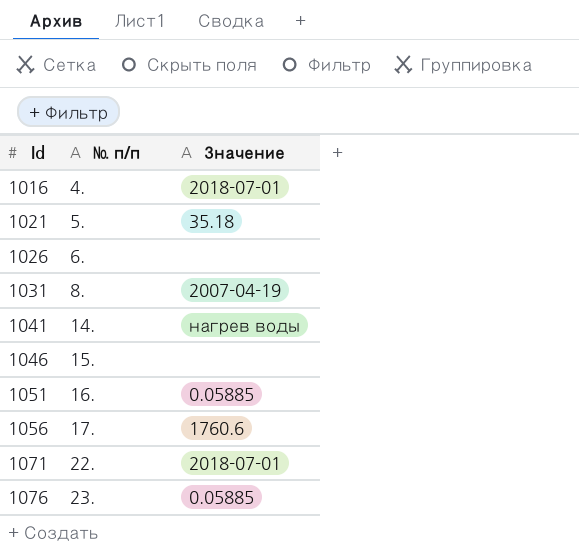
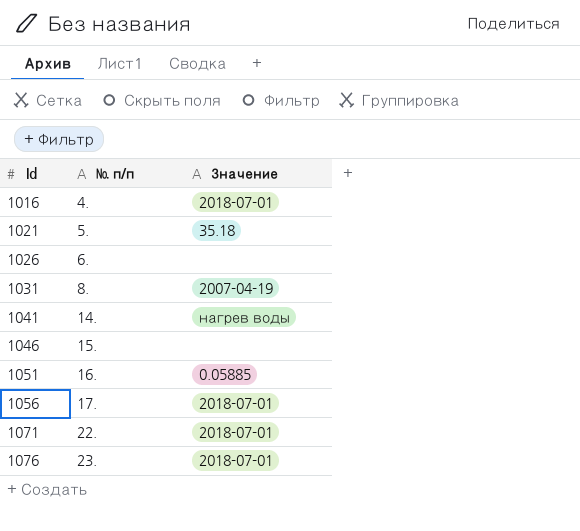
1056 | Значение: 1760.6 -> 2018-07-01
1076 | Значение: 0.05885 -> 2018-07-01

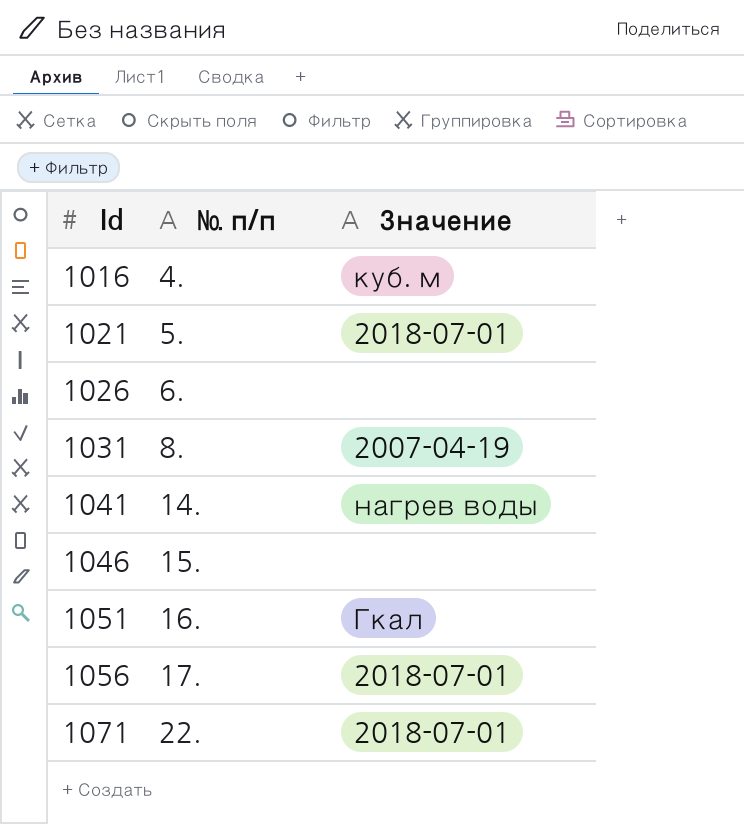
row 1076: 23. | 2018-07-01 -> none
1016 | Значение: 2018-07-01 -> куб. м
1021 | Значение: 35.18 -> 2018-07-01
1051 | Значение: 0.05885 -> Гкал

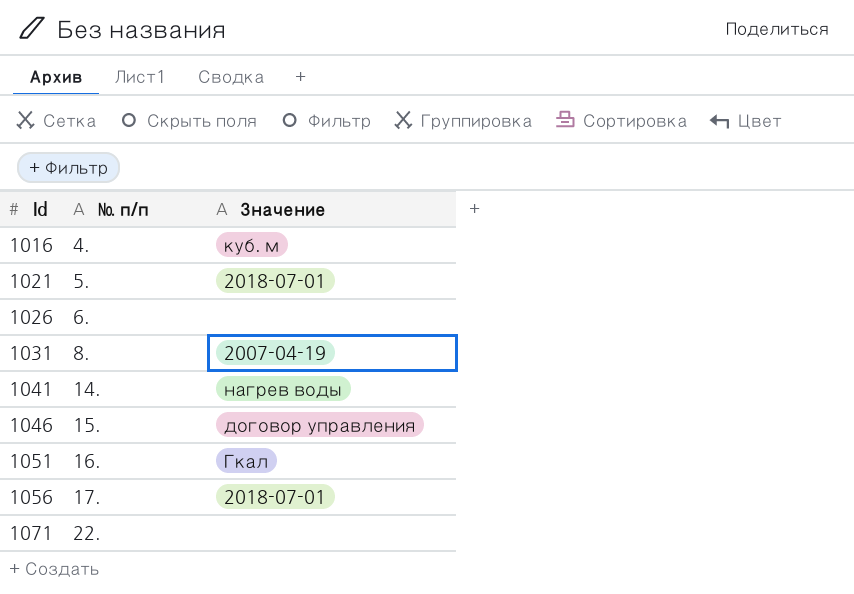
1046 | Значение: none -> договор управления
1071 | Значение: 2018-07-01 -> none

